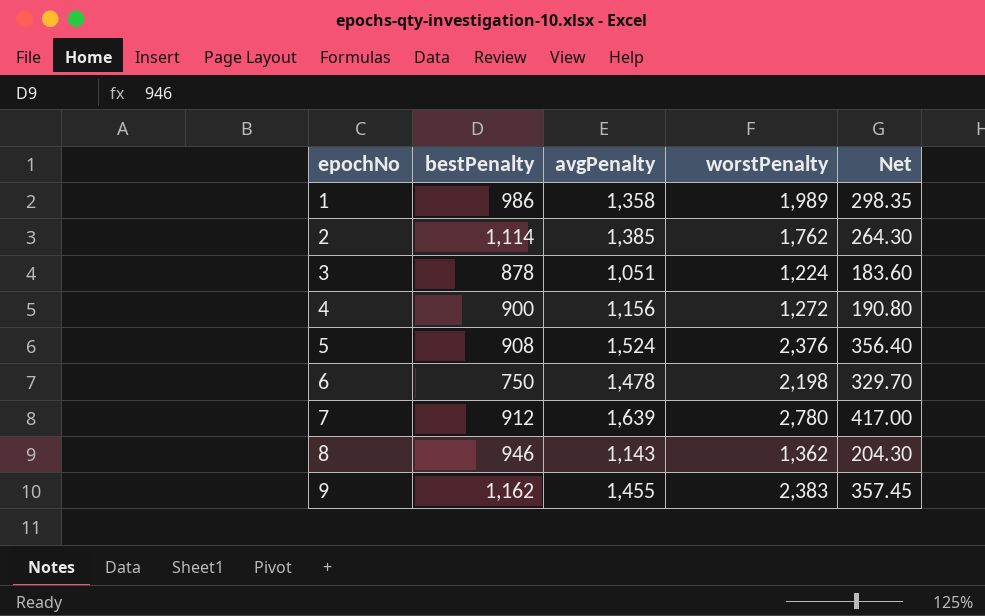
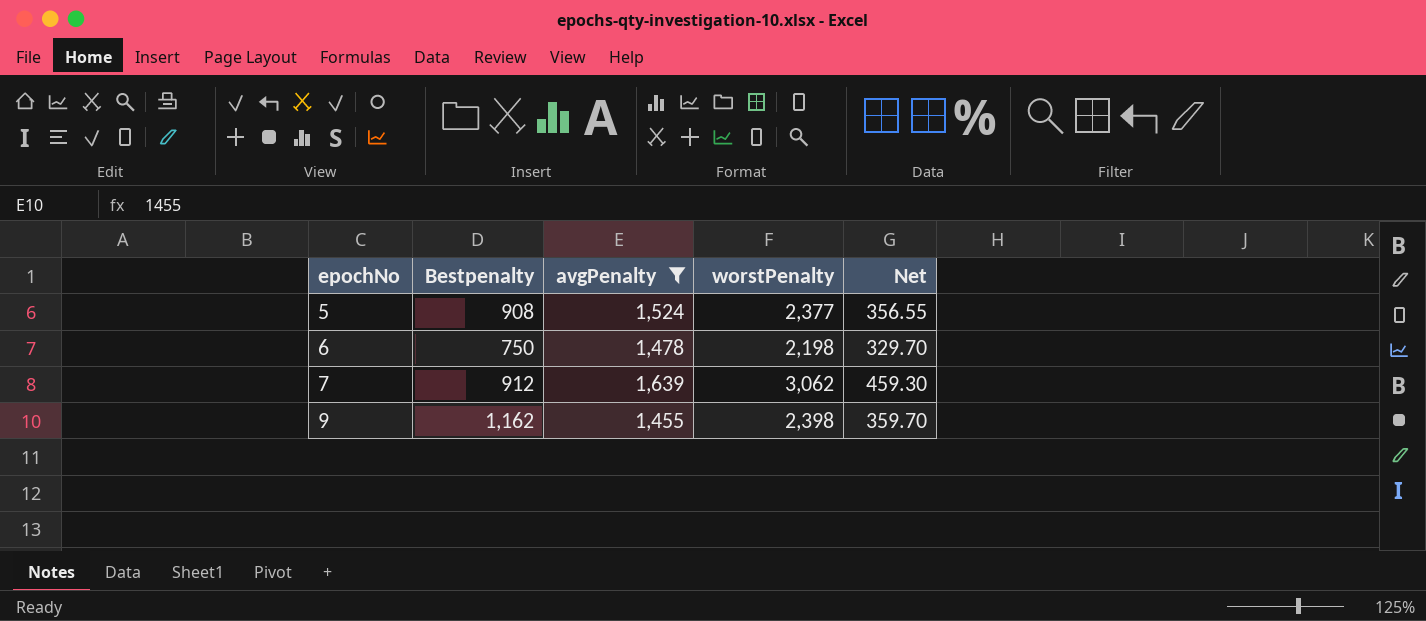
filter: none -> avgPenalty >= 1,455
column name: bestPenalty -> Bestpenalty
5 | worstPenalty: 2,376 -> 2,377
5 | Net: 356.40 -> 356.55
7 | worstPenalty: 2,780 -> 3,062
7 | Net: 417.00 -> 459.30
9 | worstPenalty: 2,383 -> 2,398
9 | Net: 357.45 -> 359.70

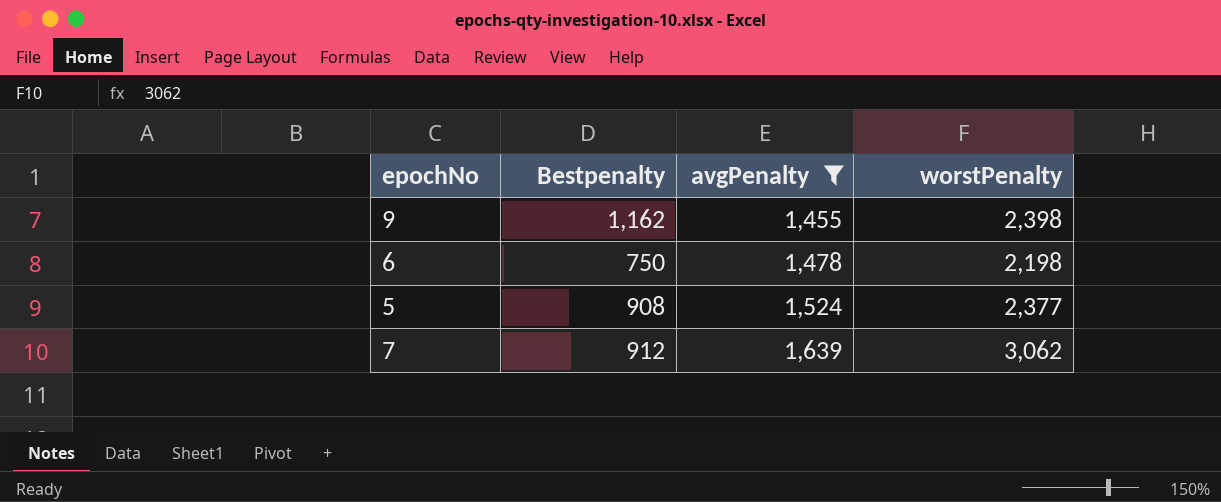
row order: epochNo ascending -> avgPenalty ascending
column Net | formula: [worstPenalty] * 0.15 -> none

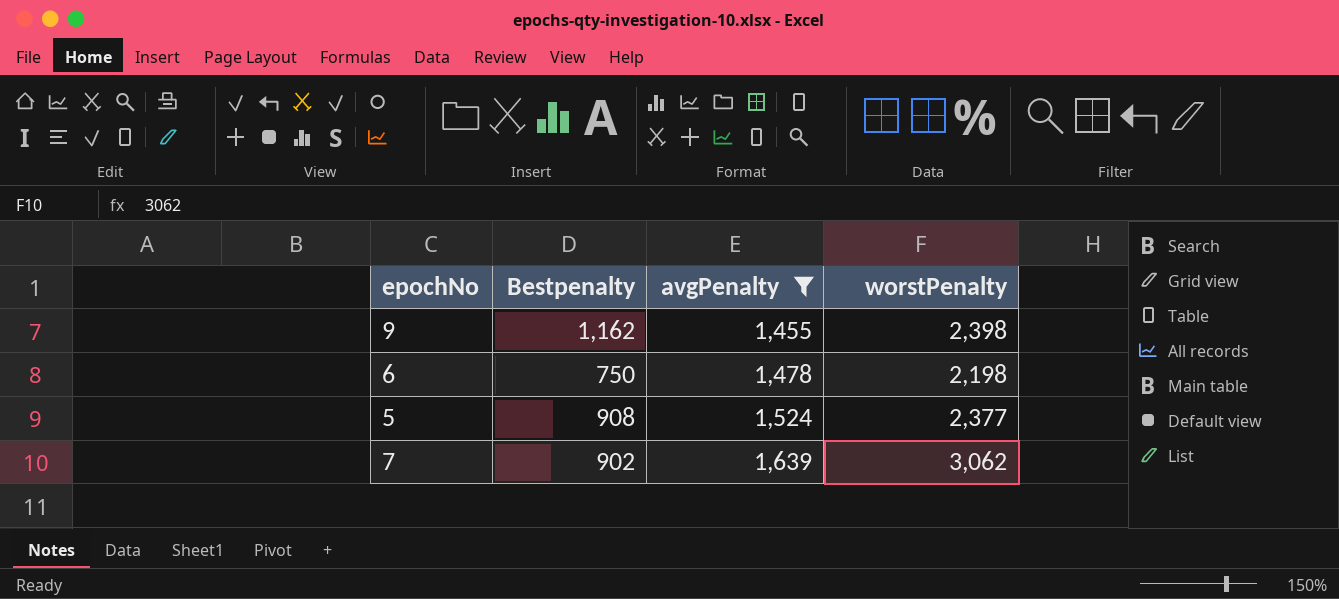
7 | Bestpenalty: 912 -> 902

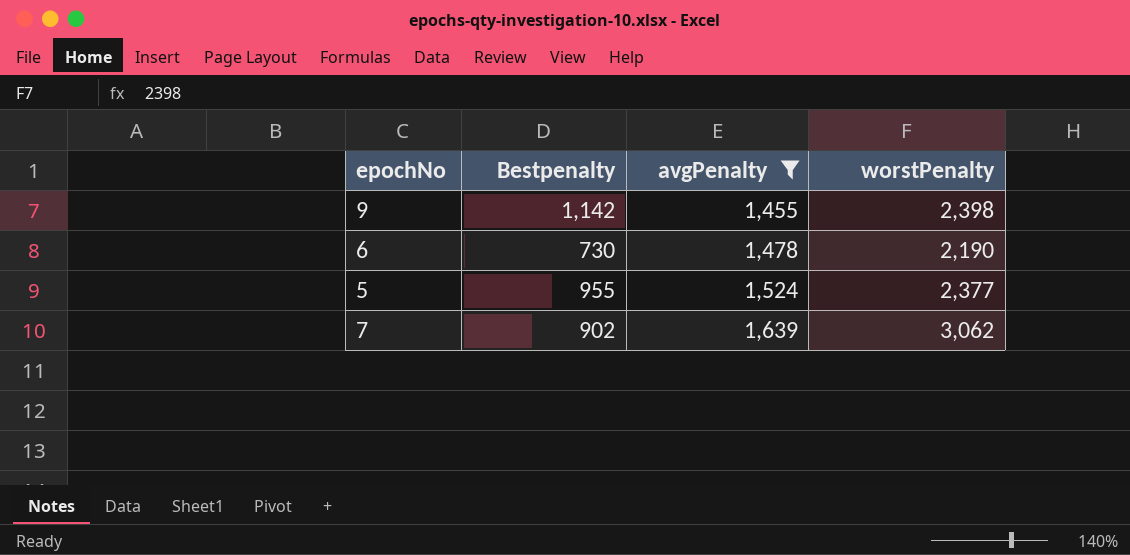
9 | Bestpenalty: 1,162 -> 1,142
6 | Bestpenalty: 750 -> 730
6 | worstPenalty: 2,198 -> 2,190
5 | Bestpenalty: 908 -> 955

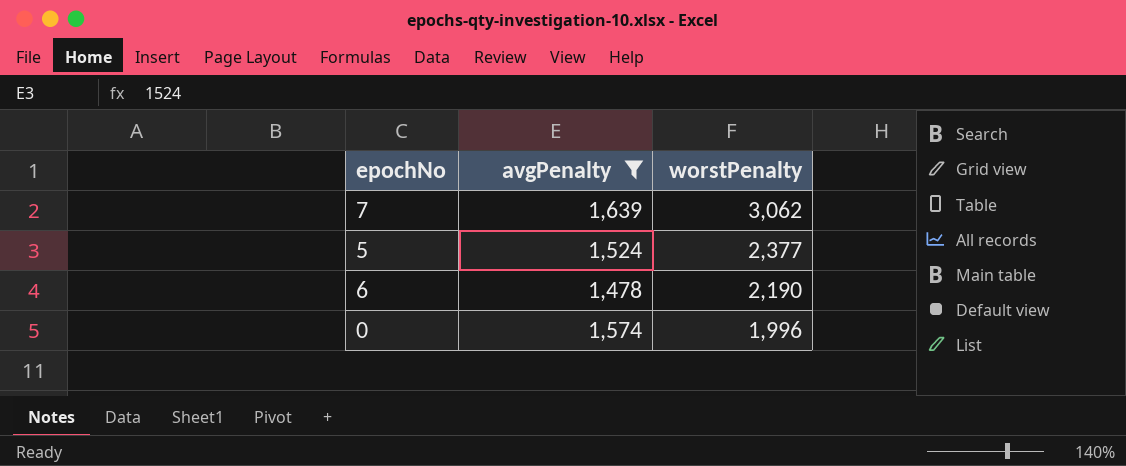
row order: avgPenalty ascending -> worstPenalty descending
column Bestpenalty | position: 2 -> none
row 9: 1,142 | 1,455 | 2,398 -> none
row 0: none -> 1,574 | 1,996

